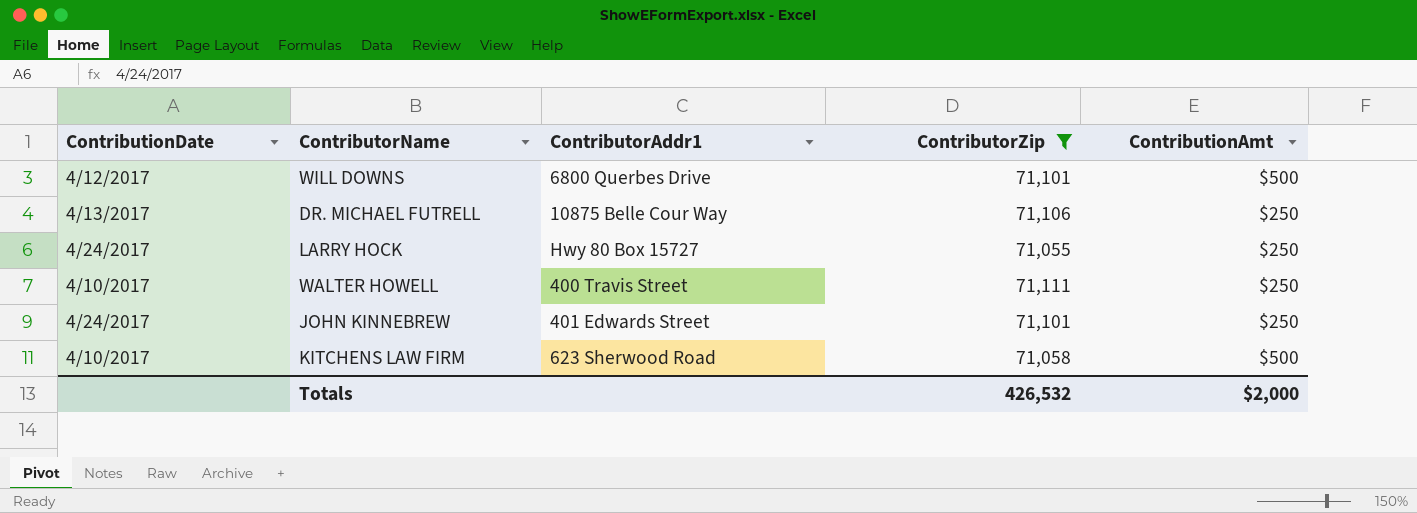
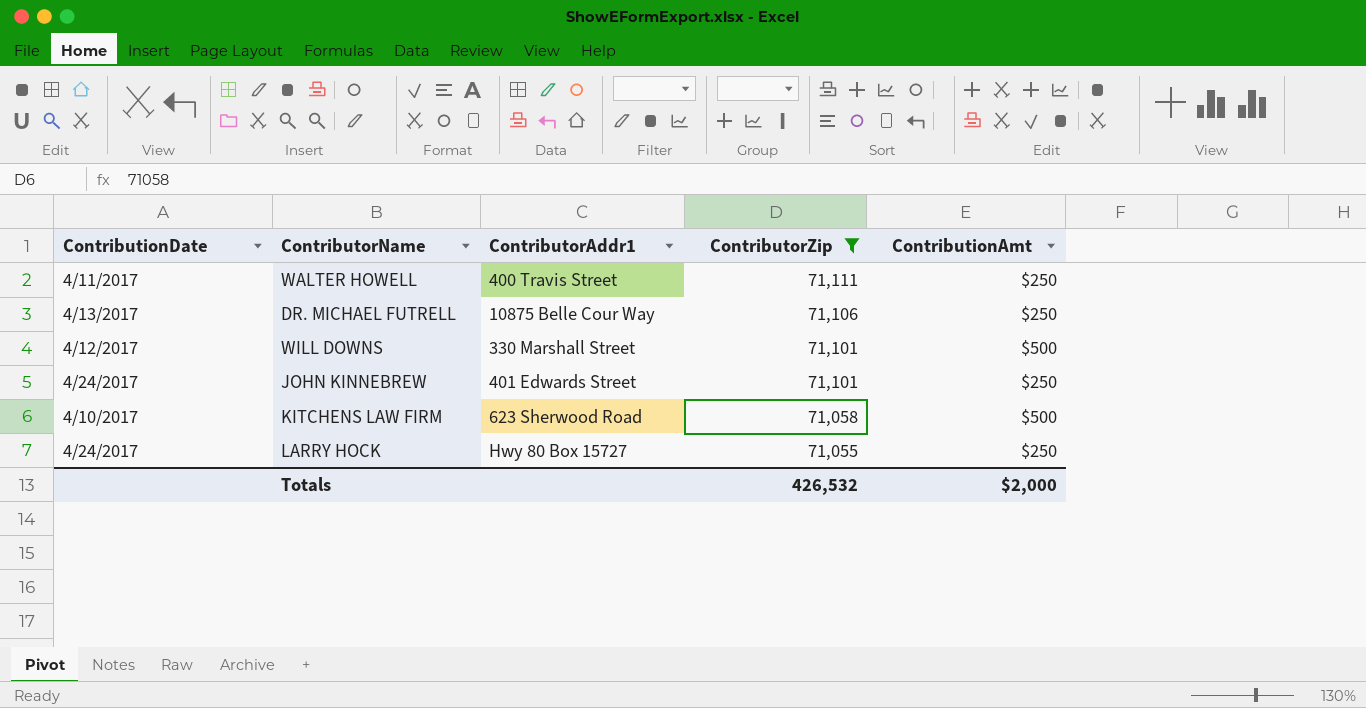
row order: none -> ContributorZip descending
WALTER HOWELL | ContributionDate: 4/10/2017 -> 4/11/2017
WILL DOWNS | ContributorAddr1: 6800 Querbes Drive -> 330 Marshall Street

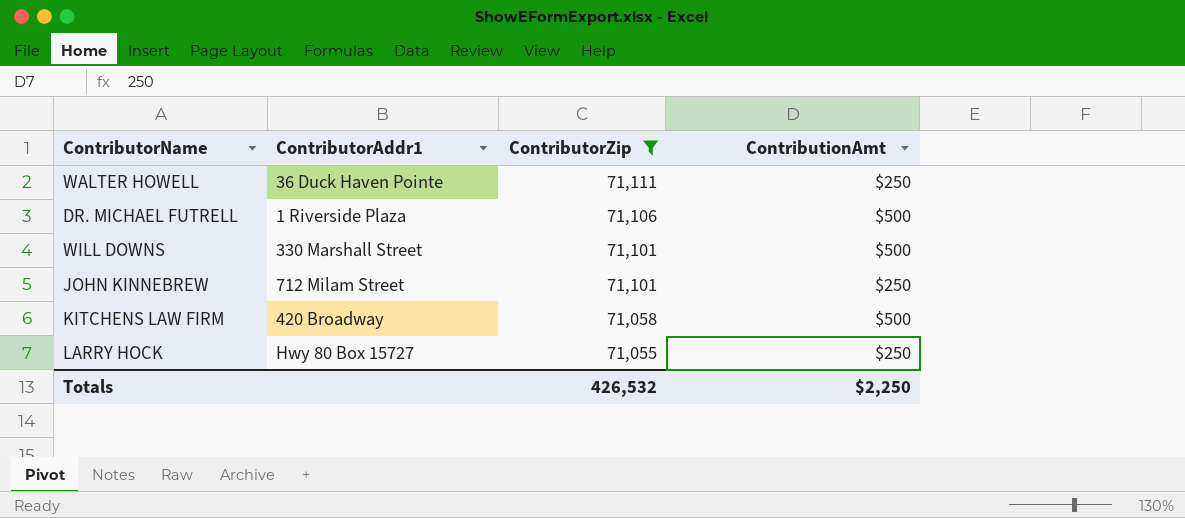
column ContributionDate | position: 1 -> none
WALTER HOWELL | ContributorAddr1: 400 Travis Street -> 36 Duck Haven Pointe
DR. MICHAEL FUTRELL | ContributorAddr1: 10875 Belle Cour Way -> 1 Riverside Plaza
DR. MICHAEL FUTRELL | ContributionAmt: $250 -> $500
JOHN KINNEBREW | ContributorAddr1: 401 Edwards Street -> 712 Milam Street
KITCHENS LAW FIRM | ContributorAddr1: 623 Sherwood Road -> 420 Broadway
Totals | ContributionAmt: $2,000 -> $2,250

